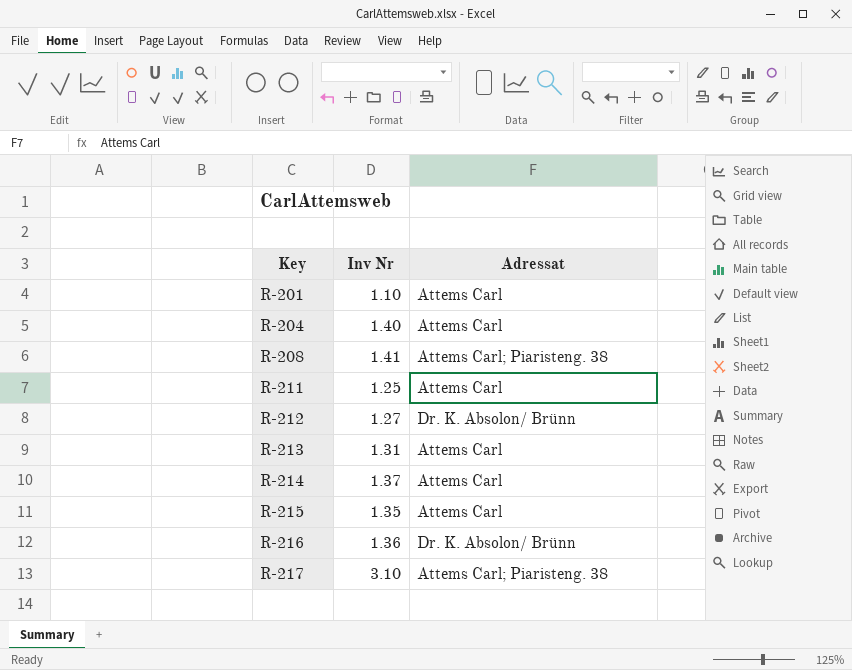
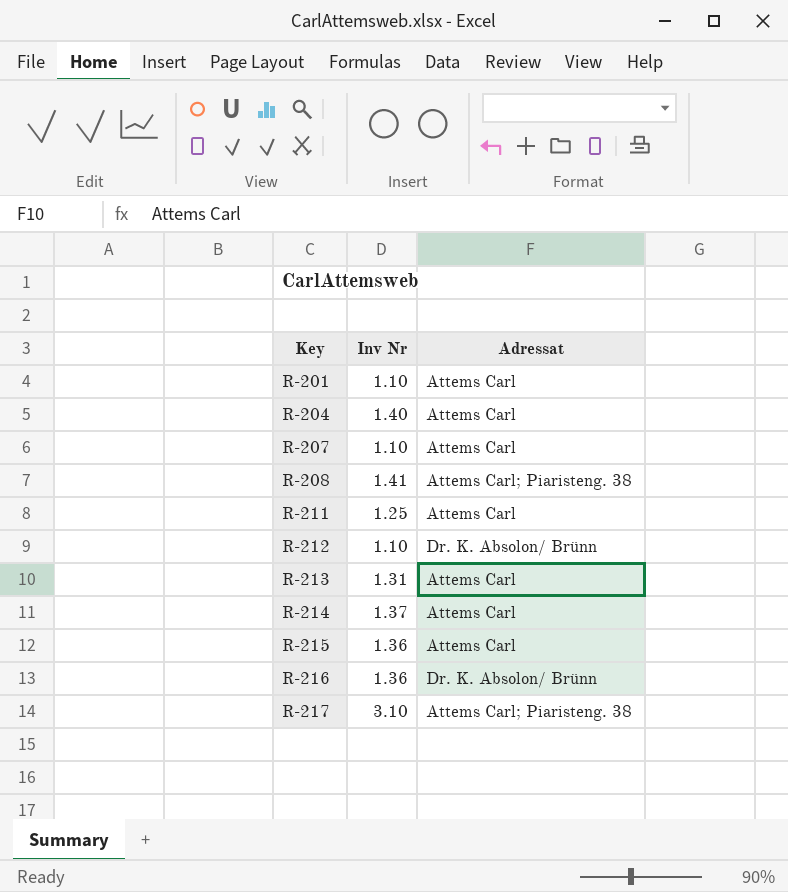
row R-207: none -> 1.10 | Attems Carl
R-212 | Inv Nr: 1.27 -> 1.10
R-215 | Inv Nr: 1.35 -> 1.36

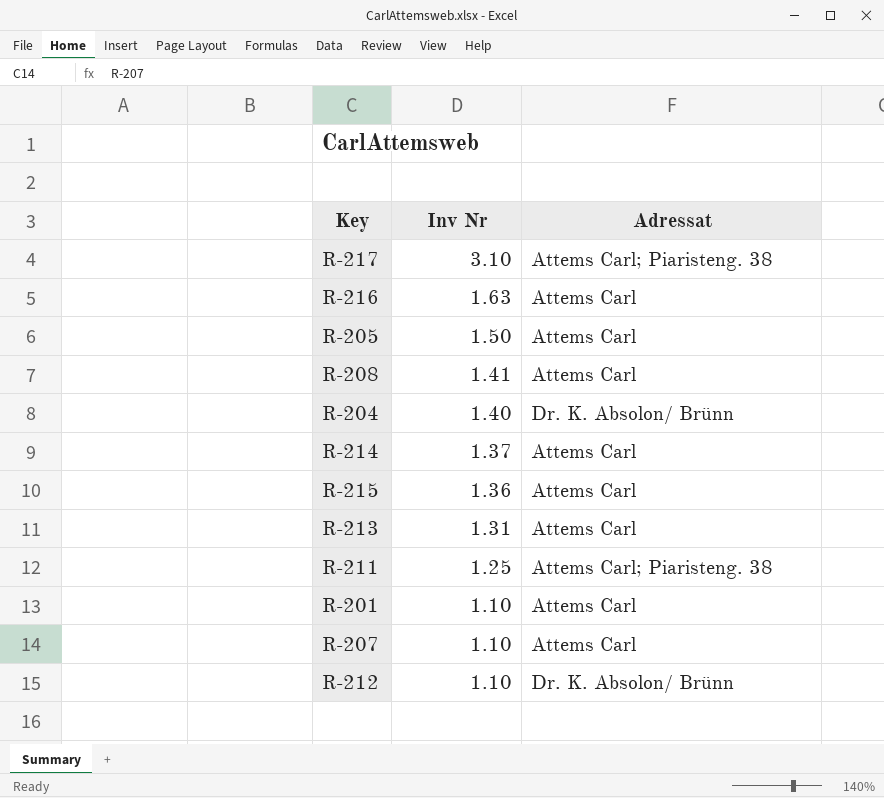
row order: Key ascending -> Inv Nr descending
R-216 | Inv Nr: 1.36 -> 1.63
R-216 | Adressat: Dr. K. Absolon/ Brünn -> Attems Carl
row R-205: none -> 1.50 | Attems Carl
R-208 | Adressat: Attems Carl; Piaristeng. 38 -> Attems Carl
R-204 | Adressat: Attems Carl -> Dr. K. Absolon/ Brünn
R-211 | Adressat: Attems Carl -> Attems Carl; Piaristeng. 38

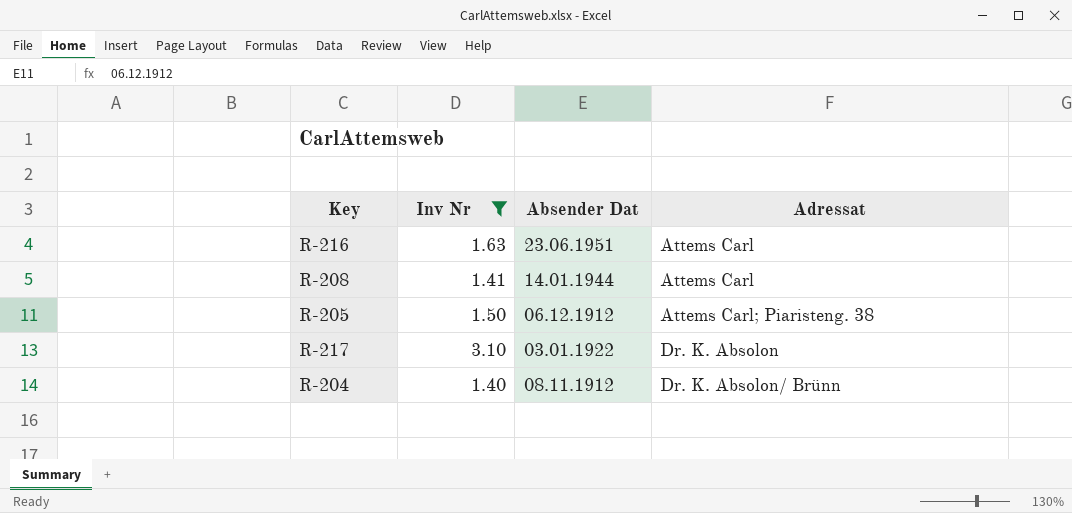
filter: none -> Inv Nr >= 1.40
row order: Inv Nr descending -> Adressat ascending
column Absender Dat | position: none -> 3
R-205 | Adressat: Attems Carl -> Attems Carl; Piaristeng. 38
R-217 | Adressat: Attems Carl; Piaristeng. 38 -> Dr. K. Absolon

